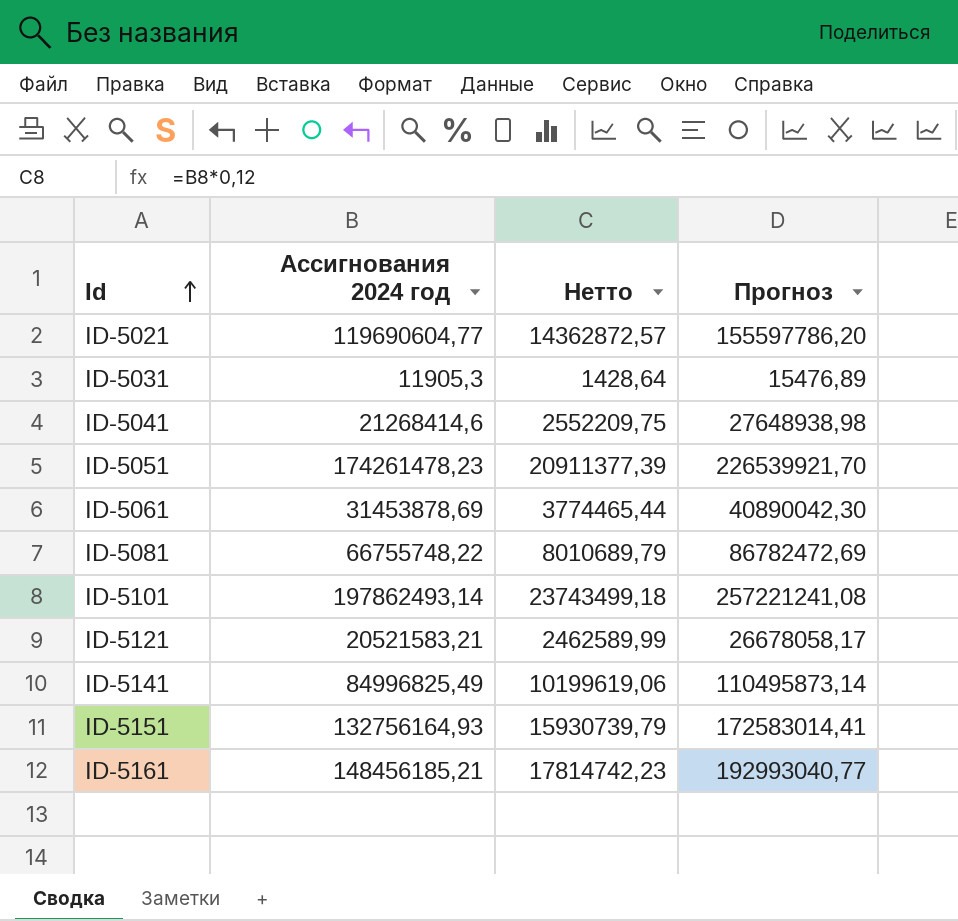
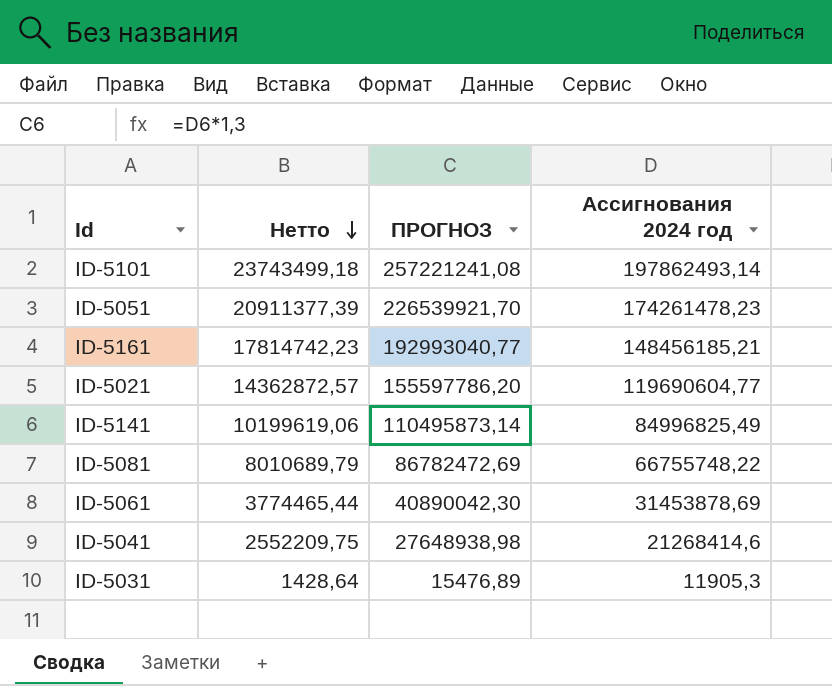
row order: Id ascending -> Нетто descending
column name: Прогноз -> ПРОГНОЗ
column Ассигнования 2024 год | position: 2 -> 4
row ID-5121: 20521583,21 | 2462589,99 | 26678058,17 -> none
row ID-5151: 132756164,93 | 15930739,79 | 172583014,41 -> none

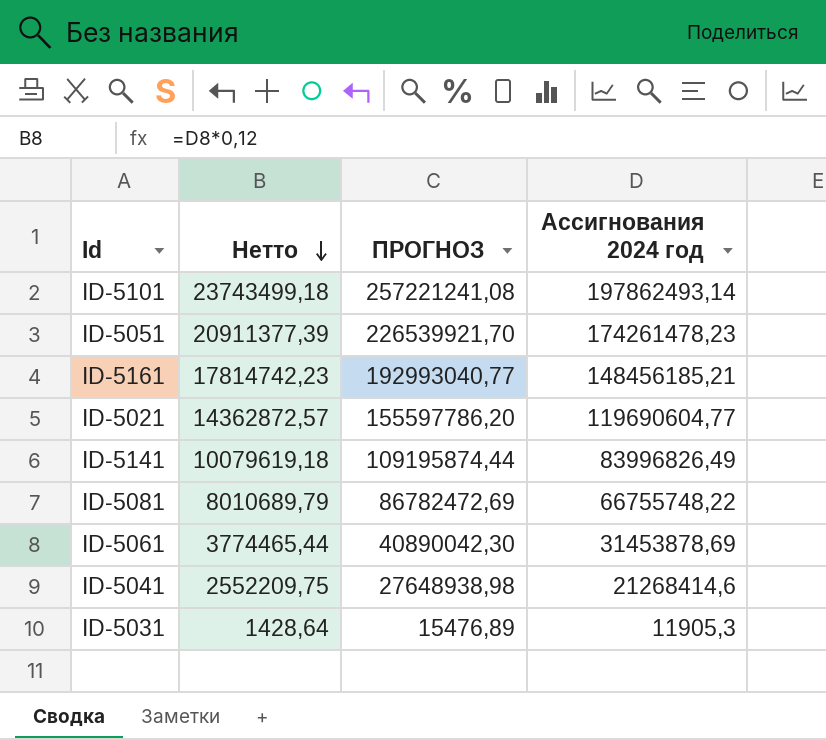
ID-5141 | Нетто: 10199619,06 -> 10079619,18
ID-5141 | ПРОГНОЗ: 110495873,14 -> 109195874,44
ID-5141 | Ассигнования 2024 год: 84996825,49 -> 83996826,49

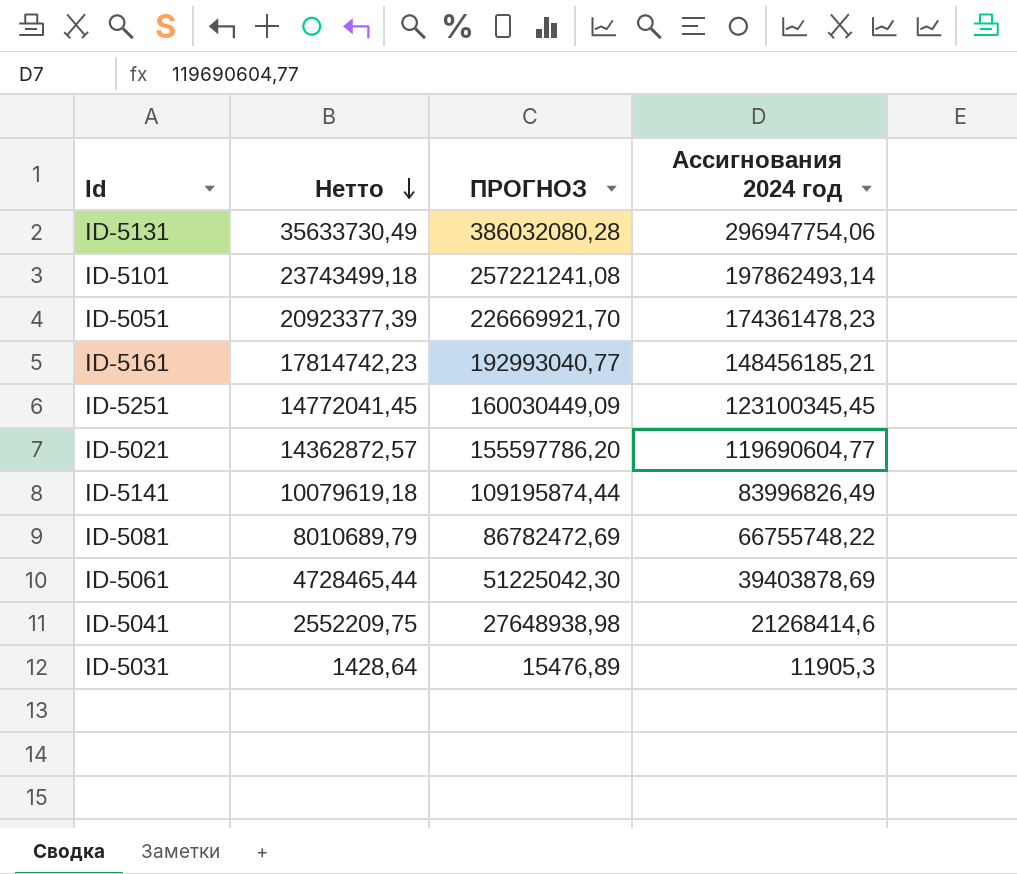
row ID-5131: none -> 35633730,49 | 386032080,28 | 296947754,06
ID-5051 | Нетто: 20911377,39 -> 20923377,39
ID-5051 | ПРОГНОЗ: 226539921,70 -> 226669921,70
ID-5051 | Ассигнования 2024 год: 174261478,23 -> 174361478,23
row ID-5251: none -> 14772041,45 | 160030449,09 | 123100345,45
ID-5061 | Нетто: 3774465,44 -> 4728465,44
ID-5061 | ПРОГНОЗ: 40890042,30 -> 51225042,30
ID-5061 | Ассигнования 2024 год: 31453878,69 -> 39403878,69

